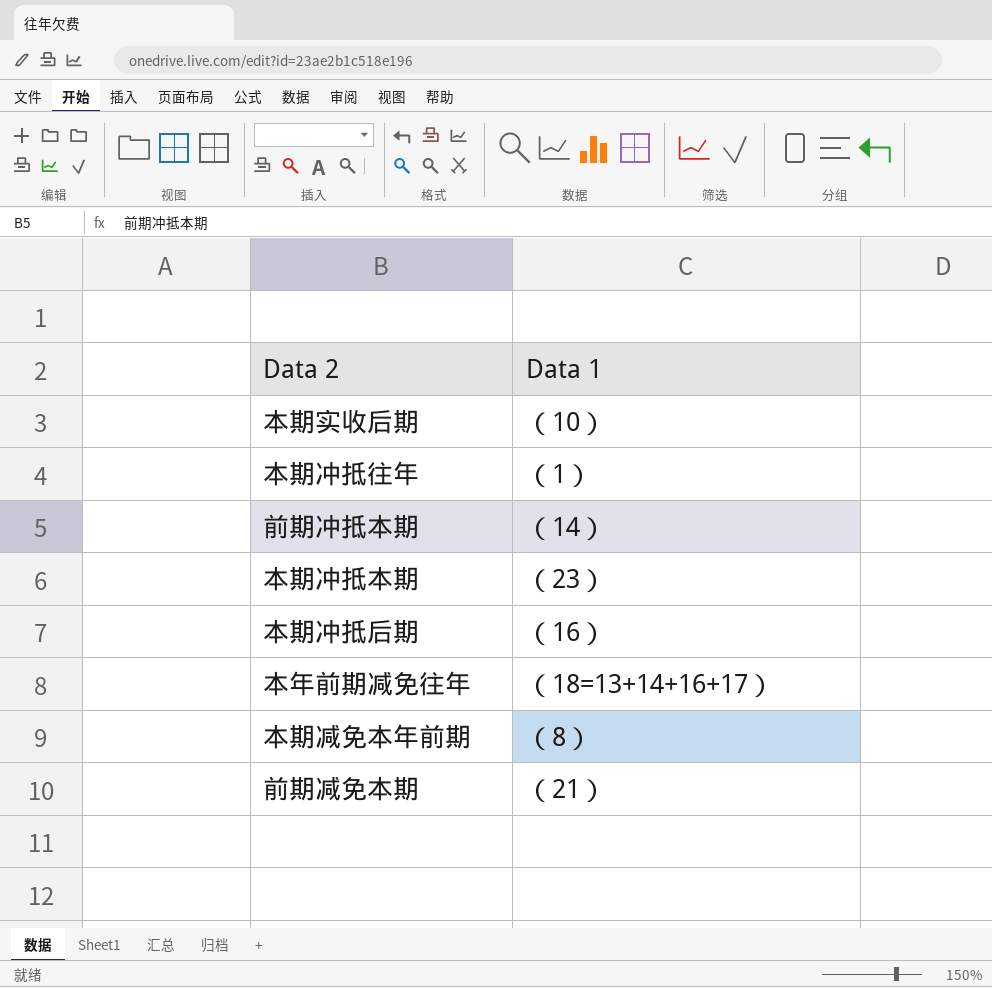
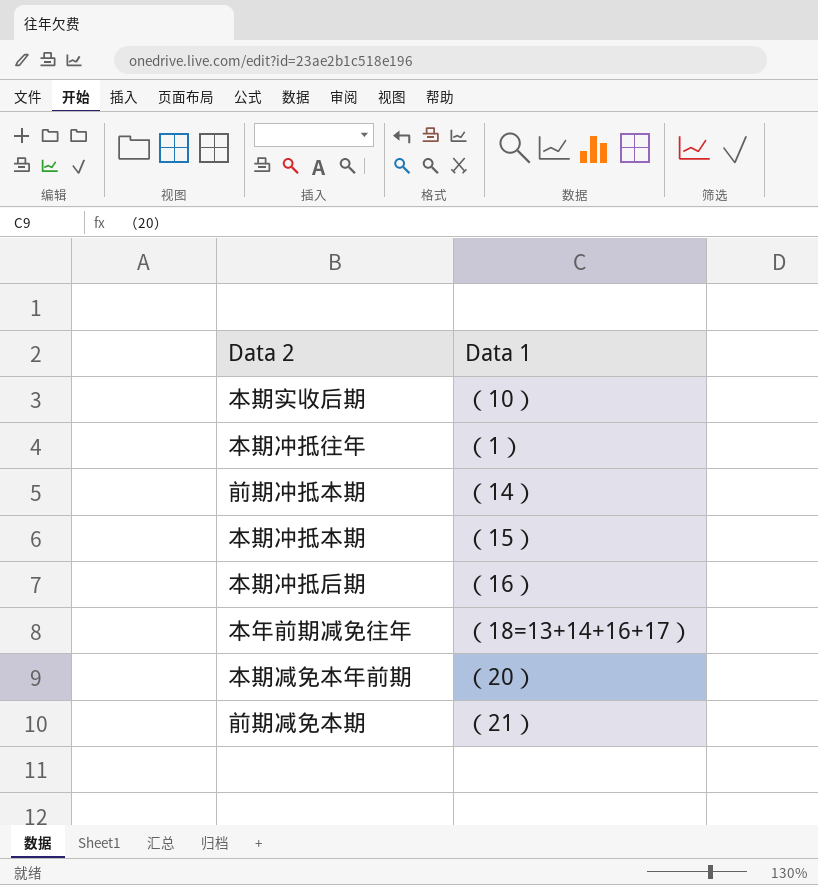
本期冲抵本期 | Data 1: （23） -> （15）
本期减免本年前期 | Data 1: （8） -> （20）

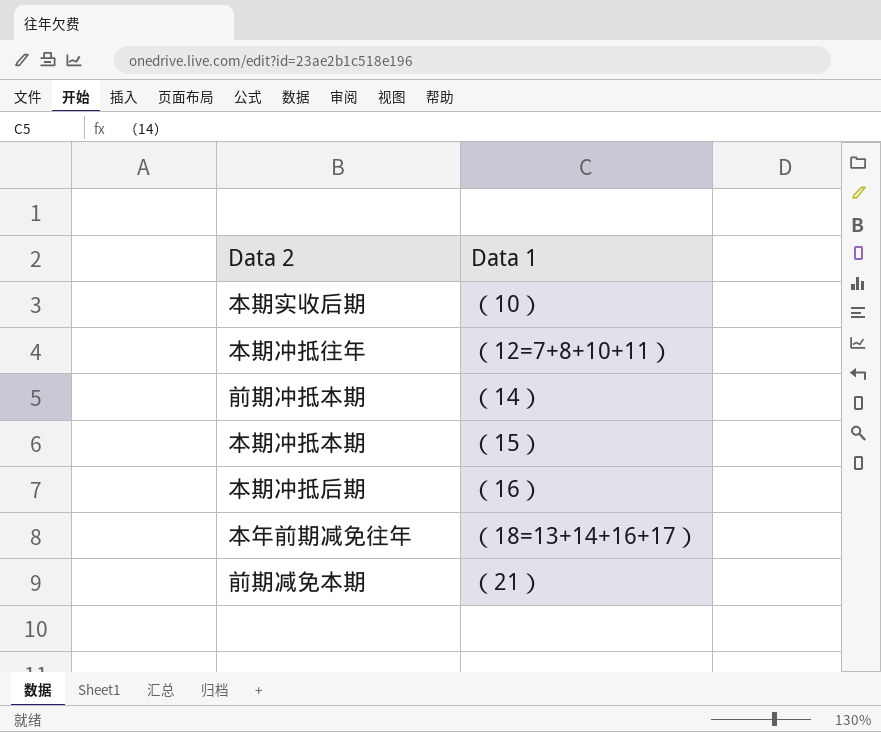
row 本期减免本年前期: （20） -> none
本期冲抵往年 | Data 1: （1） -> （12=7+8+10+11）

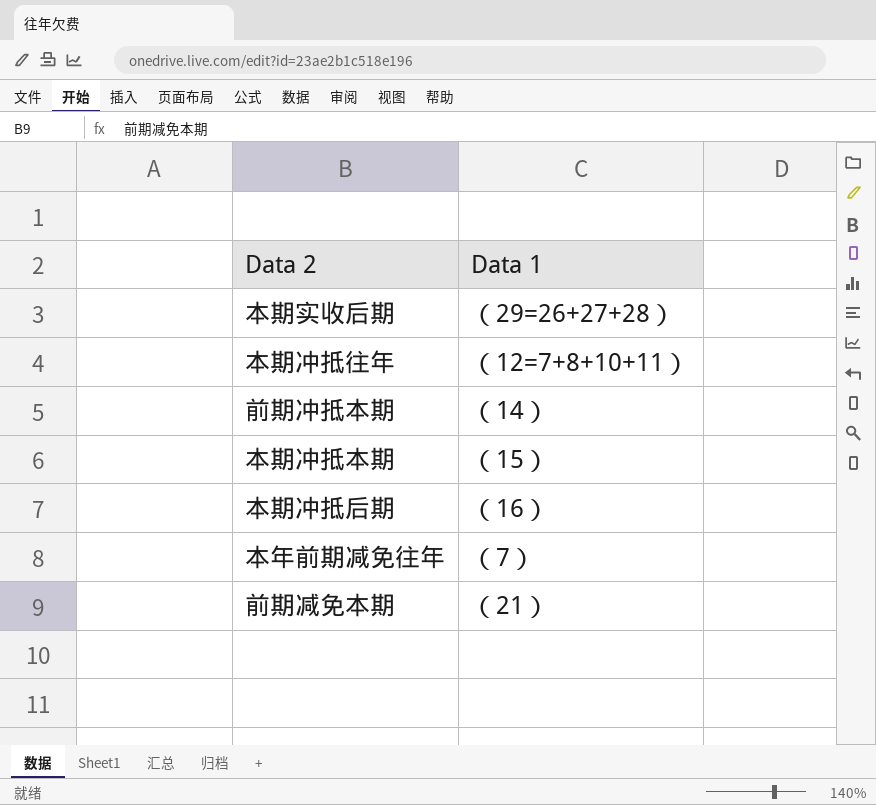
本期实收后期 | Data 1: （10） -> （29=26+27+28）
本年前期减免往年 | Data 1: （18=13+14+16+17） -> （7）

